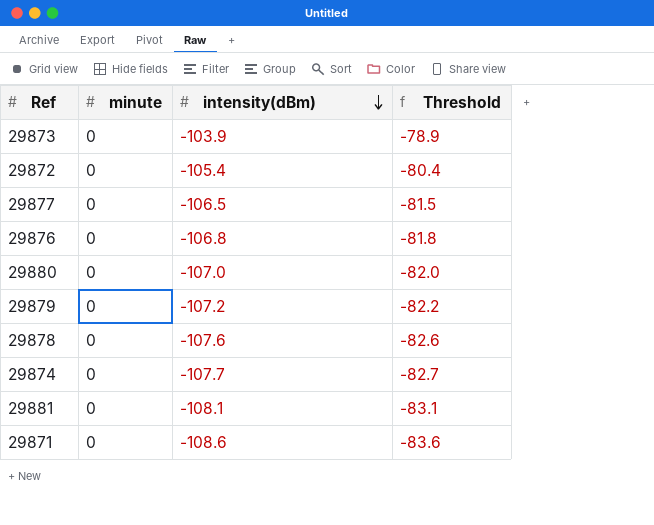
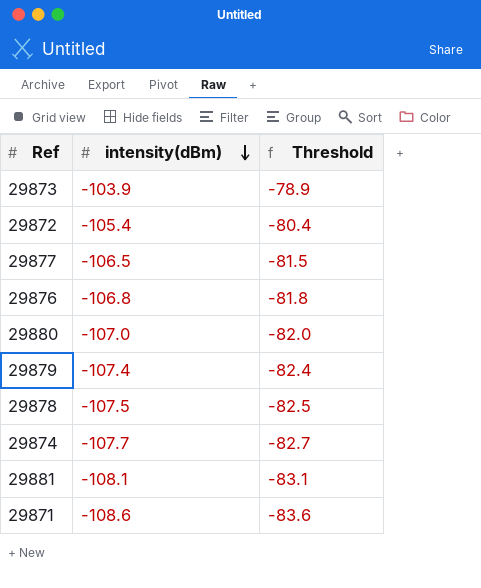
column minute | position: 2 -> none
29879 | intensity(dBm): -107.2 -> -107.4
29879 | Threshold: -82.2 -> -82.4
29878 | intensity(dBm): -107.6 -> -107.5
29878 | Threshold: -82.6 -> -82.5

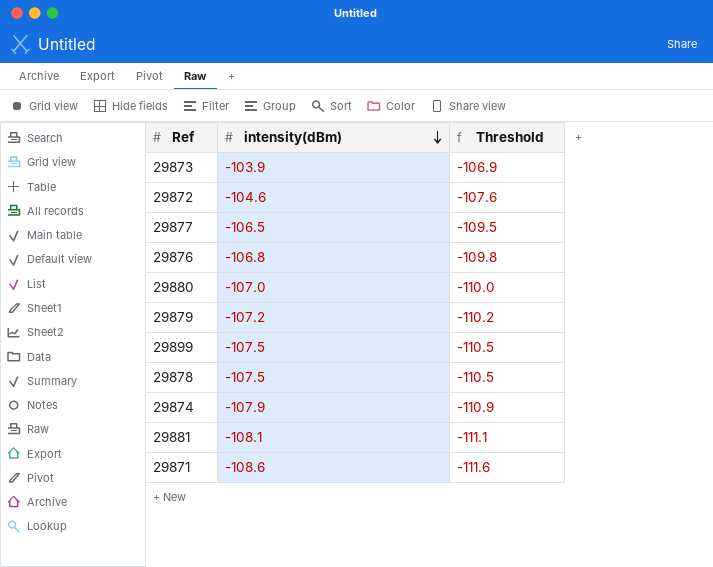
column Threshold | formula: [intensity(dBm)] + 25 -> [intensity(dBm)] - 3
29872 | intensity(dBm): -105.4 -> -104.6
29879 | intensity(dBm): -107.4 -> -107.2
row 29899: none -> -107.5 | -110.5
29874 | intensity(dBm): -107.7 -> -107.9

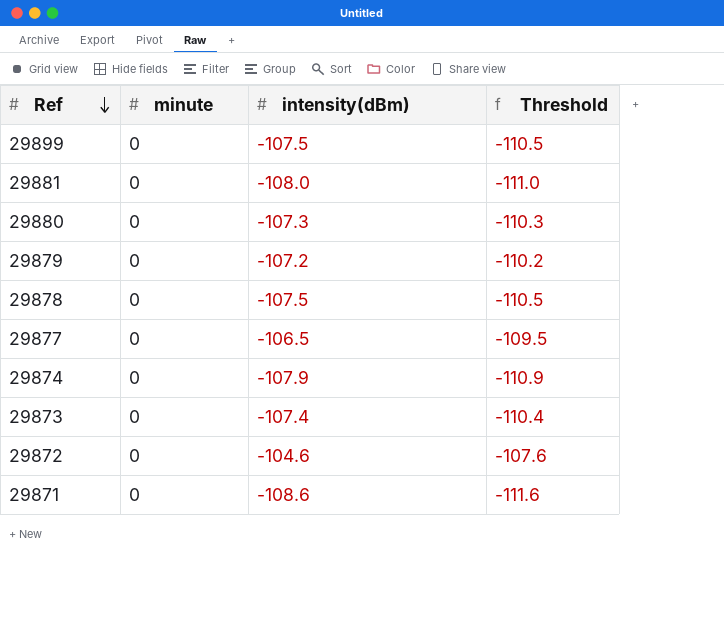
row order: intensity(dBm) descending -> Ref descending
column minute | position: none -> 2
row 29876: -106.8 | -109.8 -> none
29881 | intensity(dBm): -108.1 -> -108.0
29881 | Threshold: -111.1 -> -111.0
29880 | intensity(dBm): -107.0 -> -107.3
29880 | Threshold: -110.0 -> -110.3
29873 | intensity(dBm): -103.9 -> -107.4
29873 | Threshold: -106.9 -> -110.4

